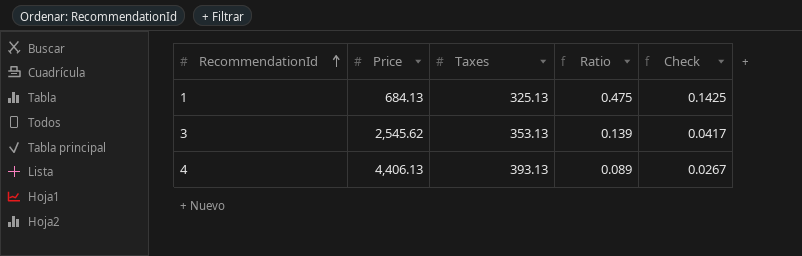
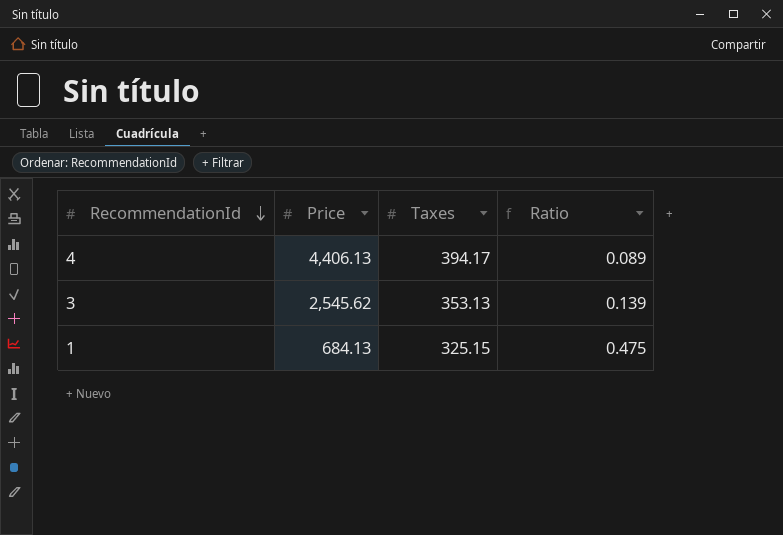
row order: RecommendationId ascending -> RecommendationId descending
column Check | formula: [Ratio] * 0.3 -> none
4 | Taxes: 393.13 -> 394.17
1 | Taxes: 325.13 -> 325.15

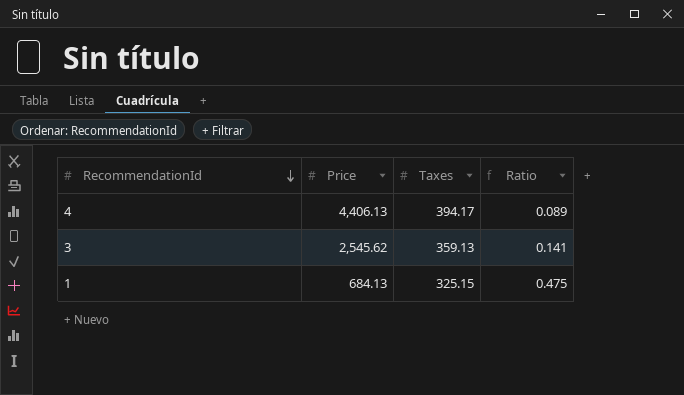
3 | Taxes: 353.13 -> 359.13
3 | Ratio: 0.139 -> 0.141

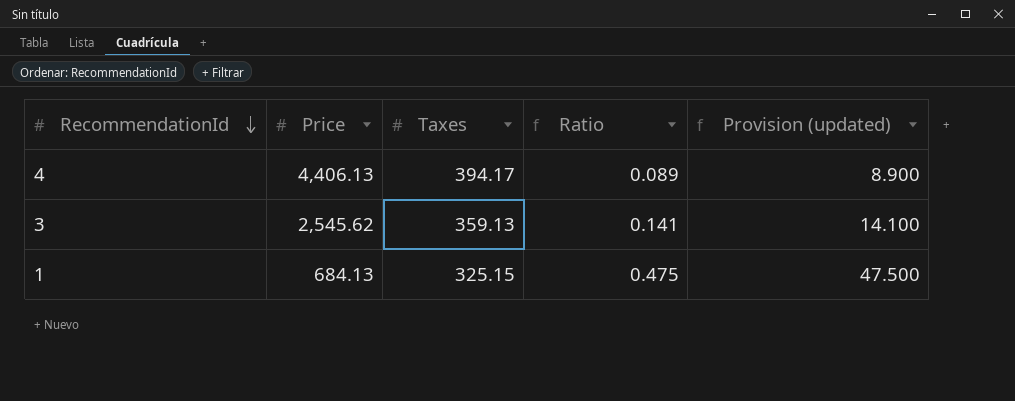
column Provision (updated) | formula: none -> [Ratio] * 100

